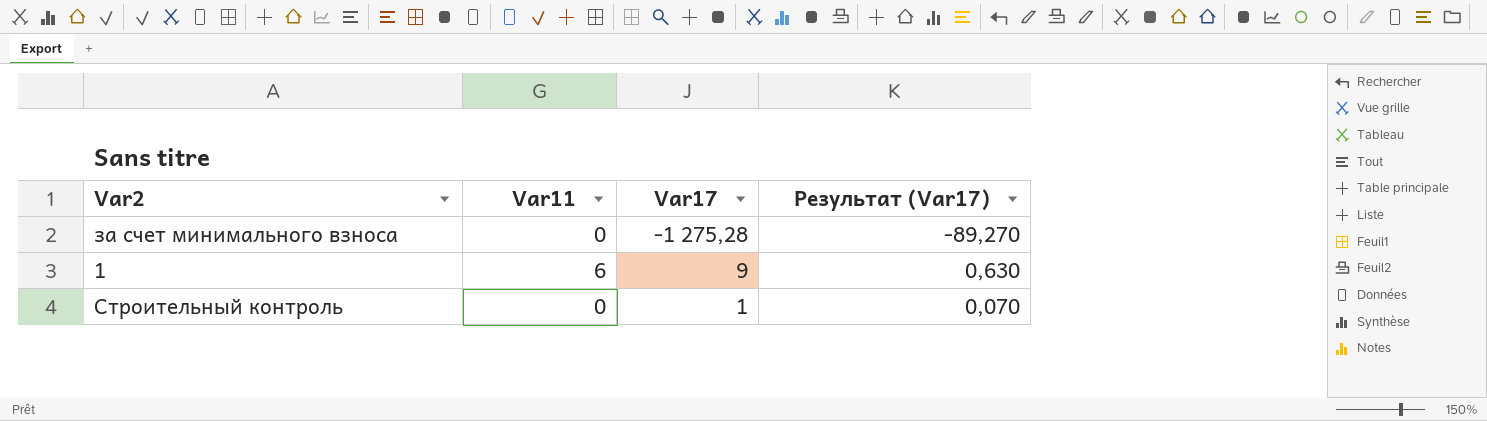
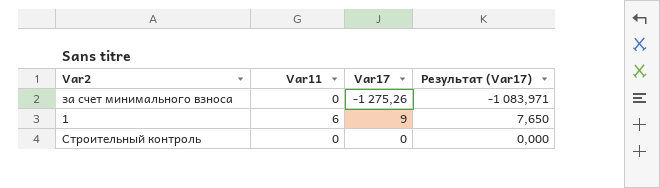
column Результат (Var17) | formula: [Var17] * 0,07 -> [Var17] * 0,85
за счет минимального взноса | Var17: -1 275,28 -> -1 275,26
Строительный контроль | Var17: 1 -> 0

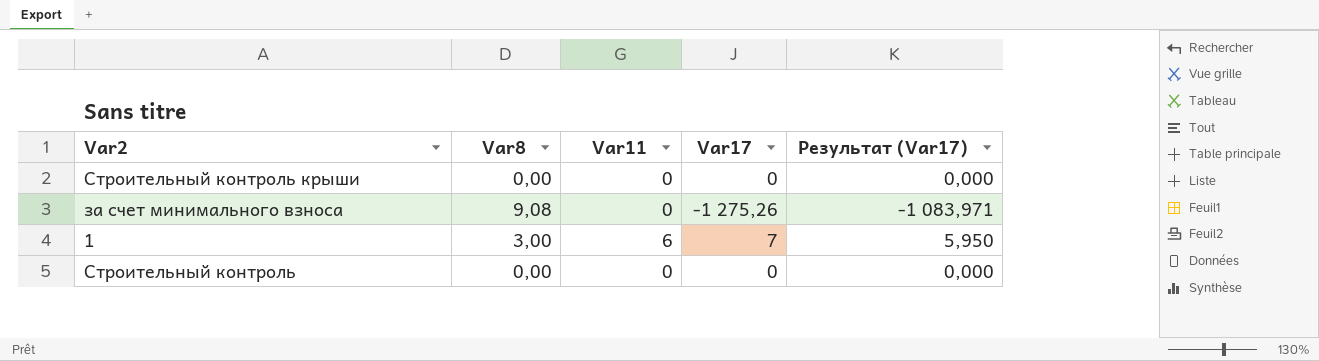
column Var8 | position: none -> 2
row Строительный контроль крыши: none -> 0,00 | 0 | 0 | 0,000
1 | Var17: 9 -> 7
1 | Результат (Var17): 7,650 -> 5,950

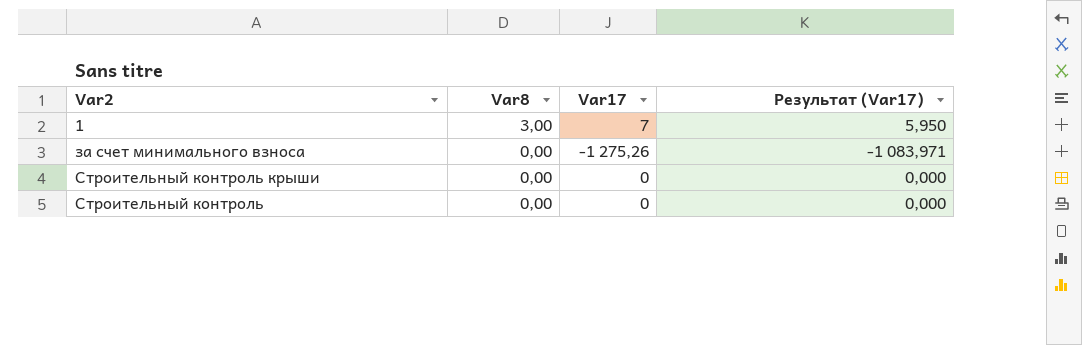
row order: none -> Var8 descending
column Var11 | position: 3 -> none
за счет минимального взноса | Var8: 9,08 -> 0,00

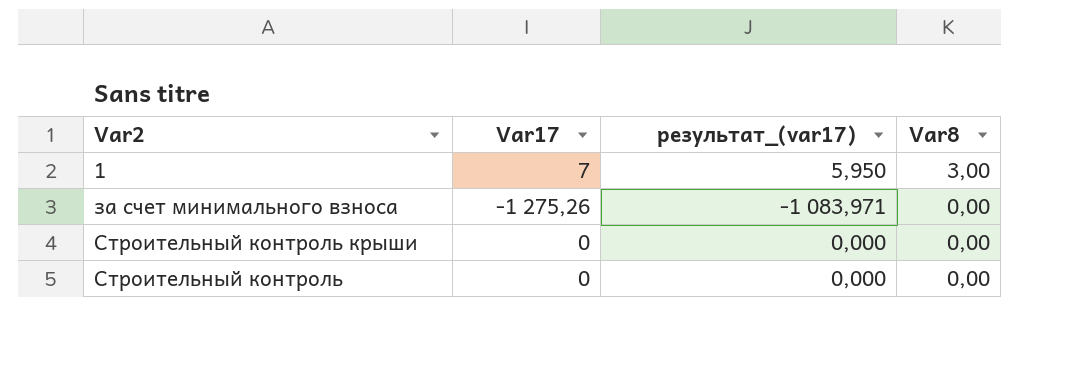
column name: Результат (Var17) -> результат_(var17)
column Var8 | position: 2 -> 4

